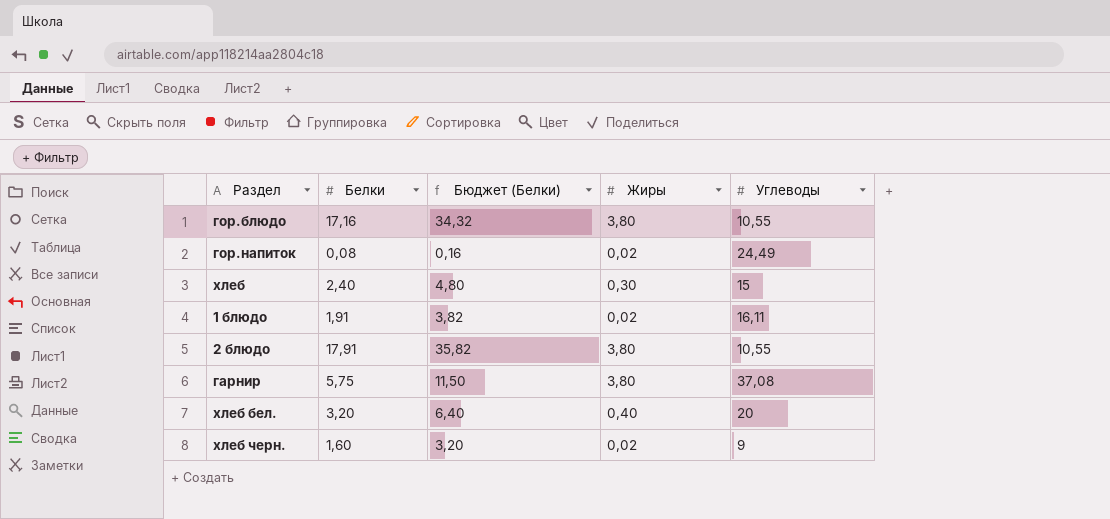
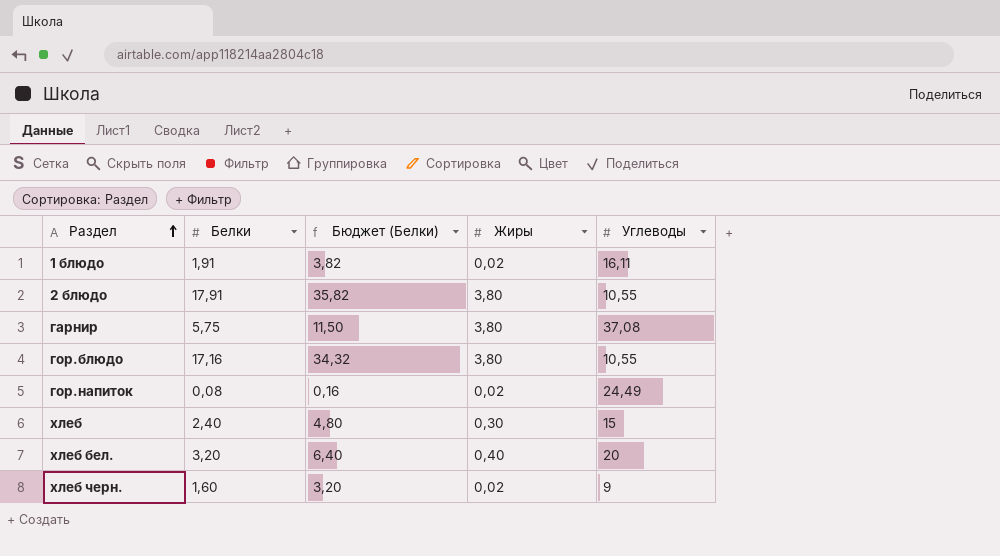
row order: none -> Раздел ascending

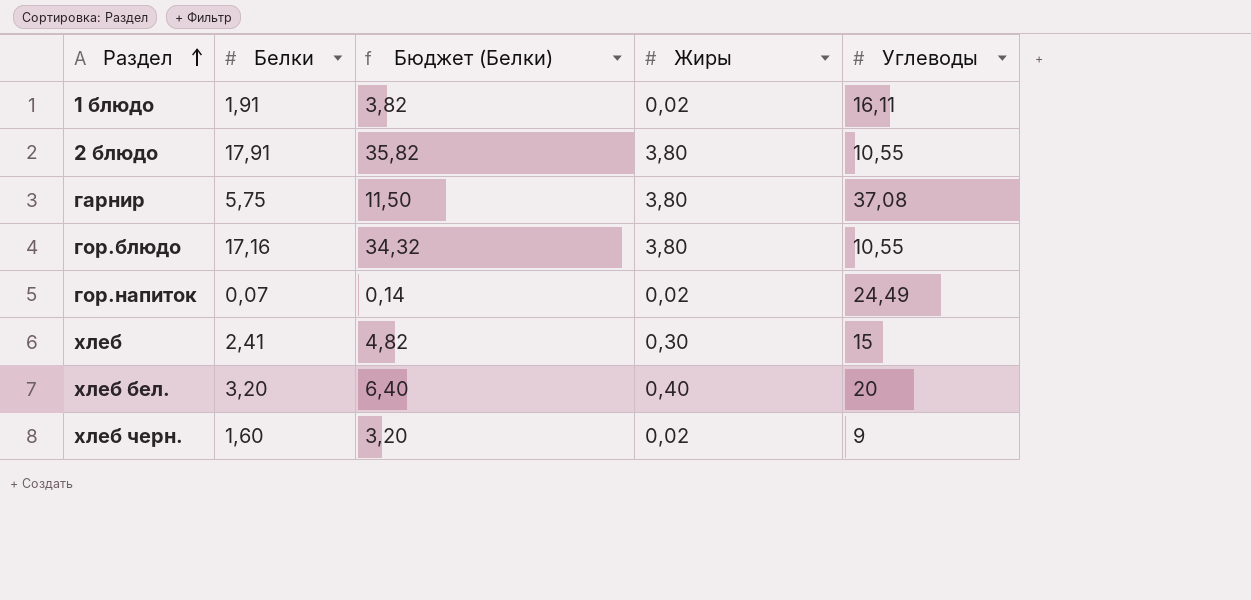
гор.напиток | Белки: 0,08 -> 0,07
гор.напиток | Бюджет (Белки): 0,16 -> 0,14
хлеб | Белки: 2,40 -> 2,41
хлеб | Бюджет (Белки): 4,80 -> 4,82

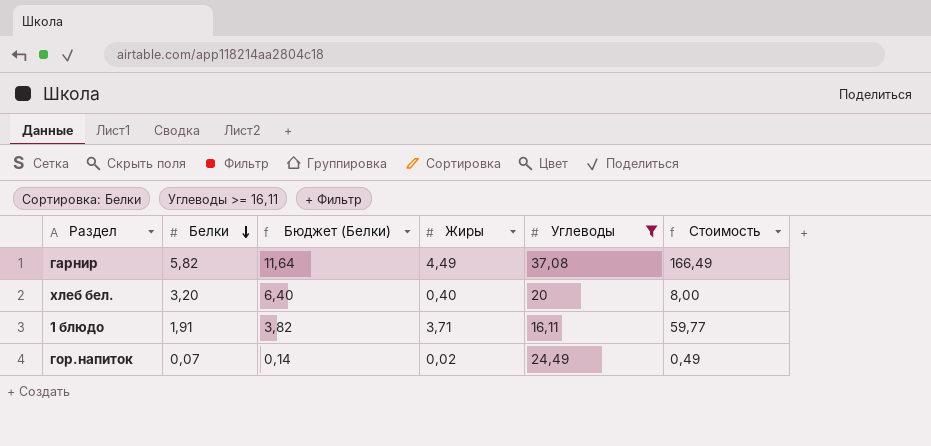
filter: none -> Углеводы >= 16,11
row order: Раздел ascending -> Белки descending
column Стоимость | formula: none -> [Жиры] * [Углеводы]
гарнир | Белки: 5,75 -> 5,82
гарнир | Бюджет (Белки): 11,50 -> 11,64
гарнир | Жиры: 3,80 -> 4,49
1 блюдо | Жиры: 0,02 -> 3,71

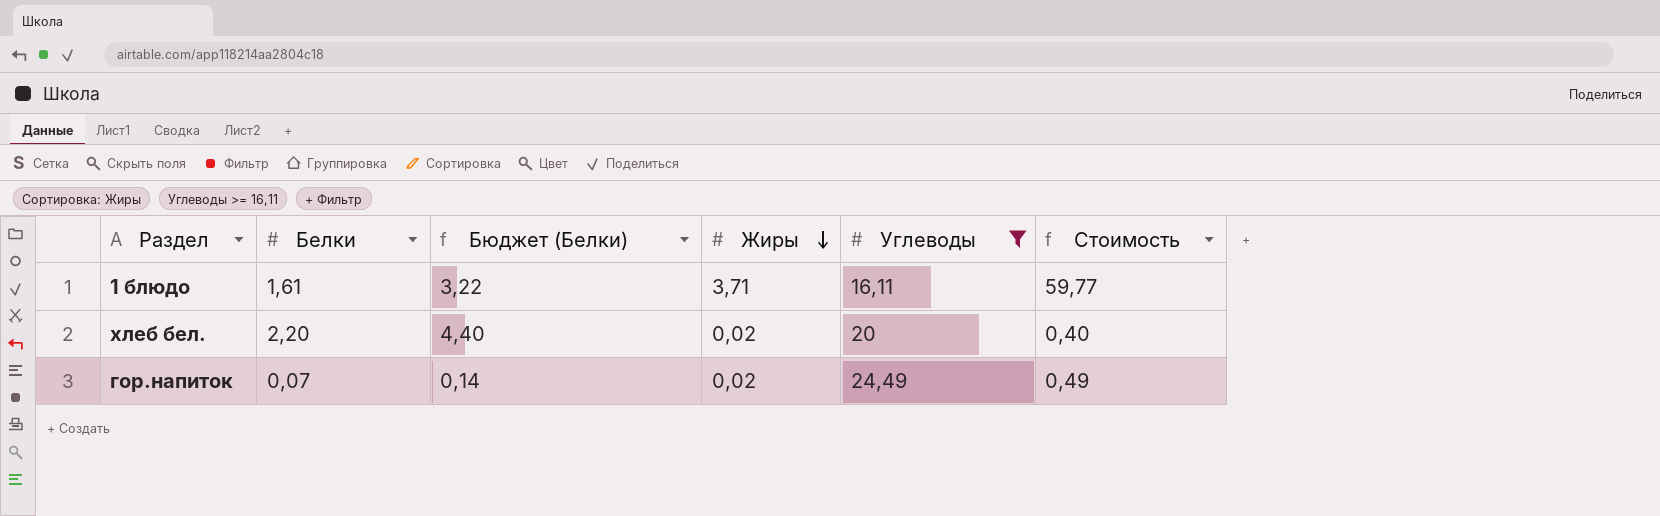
row order: Белки descending -> Жиры descending
row гарнир: 5,82 | 11,64 | 4,49 | 37,08 | 166,49 -> none
1 блюдо | Белки: 1,91 -> 1,61
1 блюдо | Бюджет (Белки): 3,82 -> 3,22
хлеб бел. | Белки: 3,20 -> 2,20
хлеб бел. | Бюджет (Белки): 6,40 -> 4,40
хлеб бел. | Жиры: 0,40 -> 0,02
хлеб бел. | Стоимость: 8,00 -> 0,40

